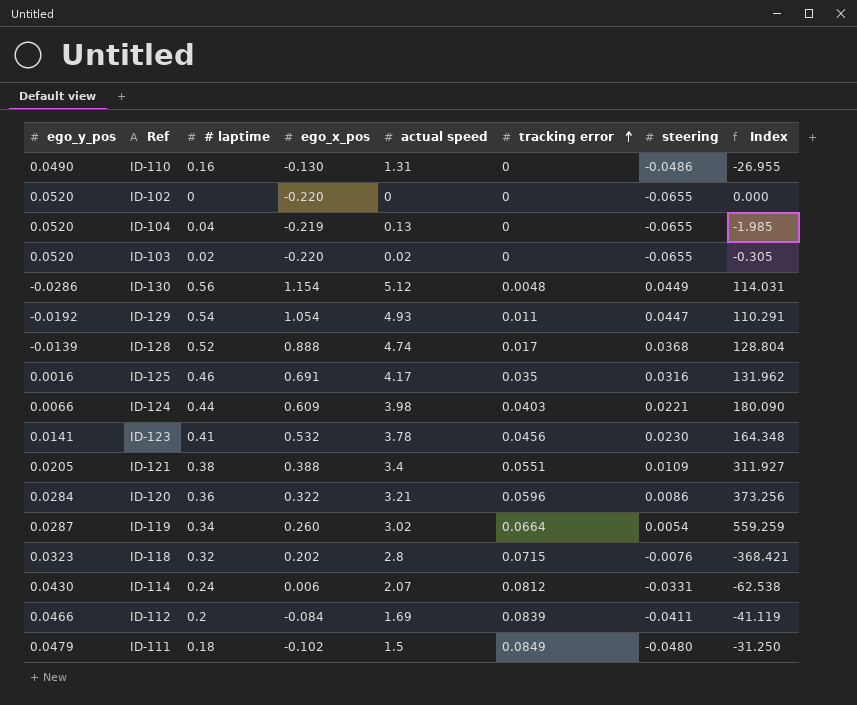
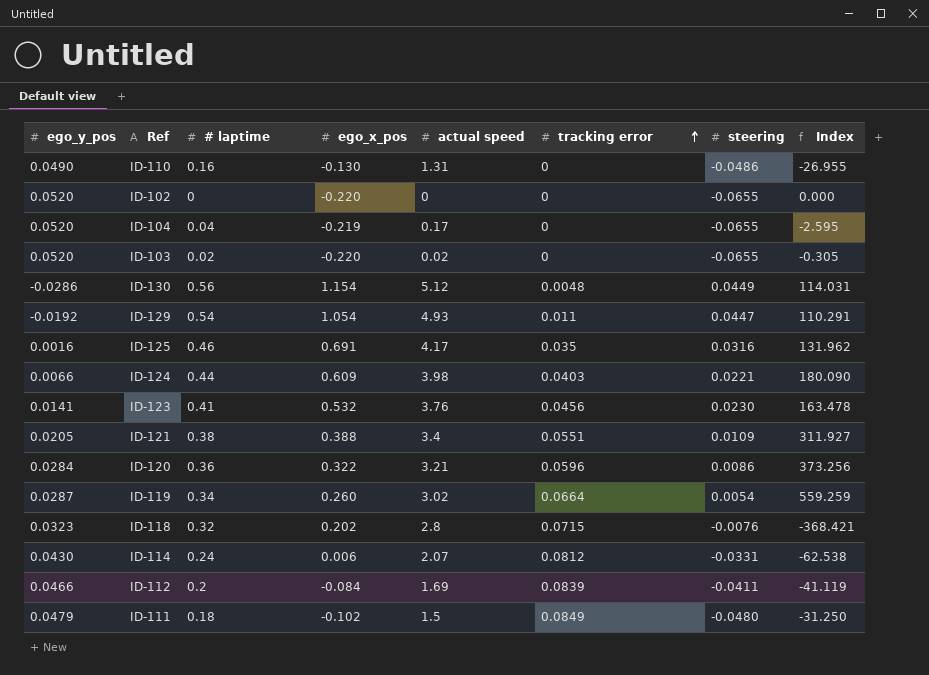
row ID-128: -0.0139 | 0.52 | 0.888 | 4.74 | 0.017 | 0.0368 | 128.804 -> none
ID-104 | actual speed: 0.13 -> 0.17
ID-104 | Index: -1.985 -> -2.595
ID-123 | actual speed: 3.78 -> 3.76
ID-123 | Index: 164.348 -> 163.478

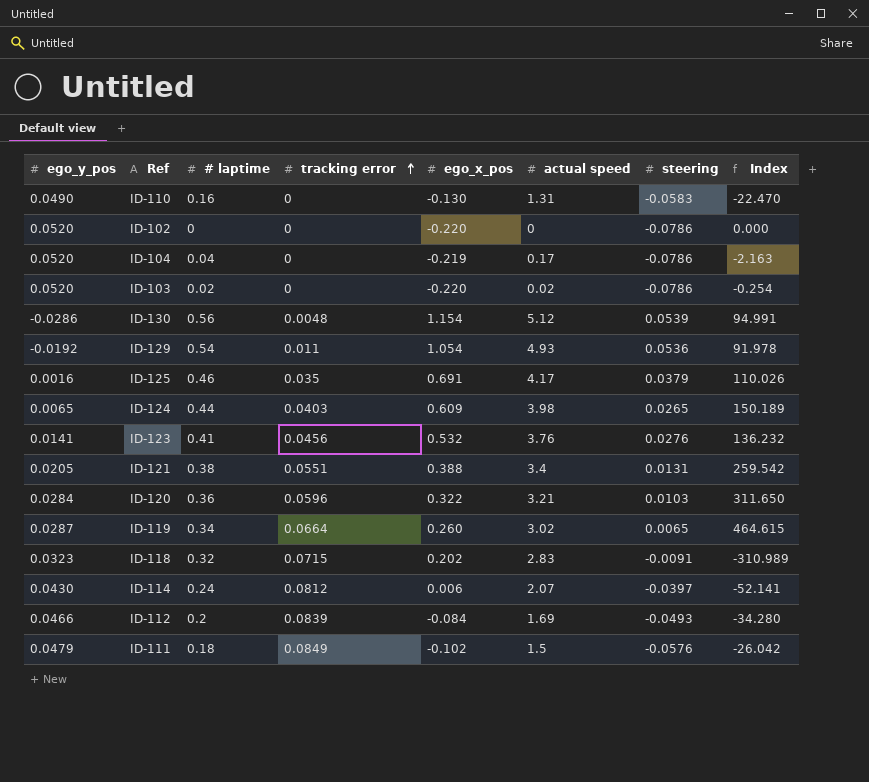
column tracking error | position: 6 -> 4
ID-110 | steering: -0.0486 -> -0.0583
ID-110 | Index: -26.955 -> -22.470
ID-102 | steering: -0.0655 -> -0.0786
ID-104 | steering: -0.0655 -> -0.0786
ID-104 | Index: -2.595 -> -2.163
ID-103 | steering: -0.0655 -> -0.0786
ID-103 | Index: -0.305 -> -0.254
ID-130 | steering: 0.0449 -> 0.0539
ID-130 | Index: 114.031 -> 94.991
ID-129 | steering: 0.0447 -> 0.0536
ID-129 | Index: 110.291 -> 91.978
ID-125 | steering: 0.0316 -> 0.0379
ID-125 | Index: 131.962 -> 110.026
ID-124 | ego_y_pos: 0.0066 -> 0.0065
ID-124 | steering: 0.0221 -> 0.0265
ID-124 | Index: 180.090 -> 150.189
ID-123 | steering: 0.0230 -> 0.0276
ID-123 | Index: 163.478 -> 136.232
ID-121 | steering: 0.0109 -> 0.0131
ID-121 | Index: 311.927 -> 259.542
ID-120 | steering: 0.0086 -> 0.0103
ID-120 | Index: 373.256 -> 311.650
ID-119 | steering: 0.0054 -> 0.0065
ID-119 | Index: 559.259 -> 464.615
ID-118 | actual speed: 2.8 -> 2.83
ID-118 | steering: -0.0076 -> -0.0091
ID-118 | Index: -368.421 -> -310.989
ID-114 | steering: -0.0331 -> -0.0397
ID-114 | Index: -62.538 -> -52.141
ID-112 | steering: -0.0411 -> -0.0493
ID-112 | Index: -41.119 -> -34.280
ID-111 | steering: -0.0480 -> -0.0576
ID-111 | Index: -31.250 -> -26.042

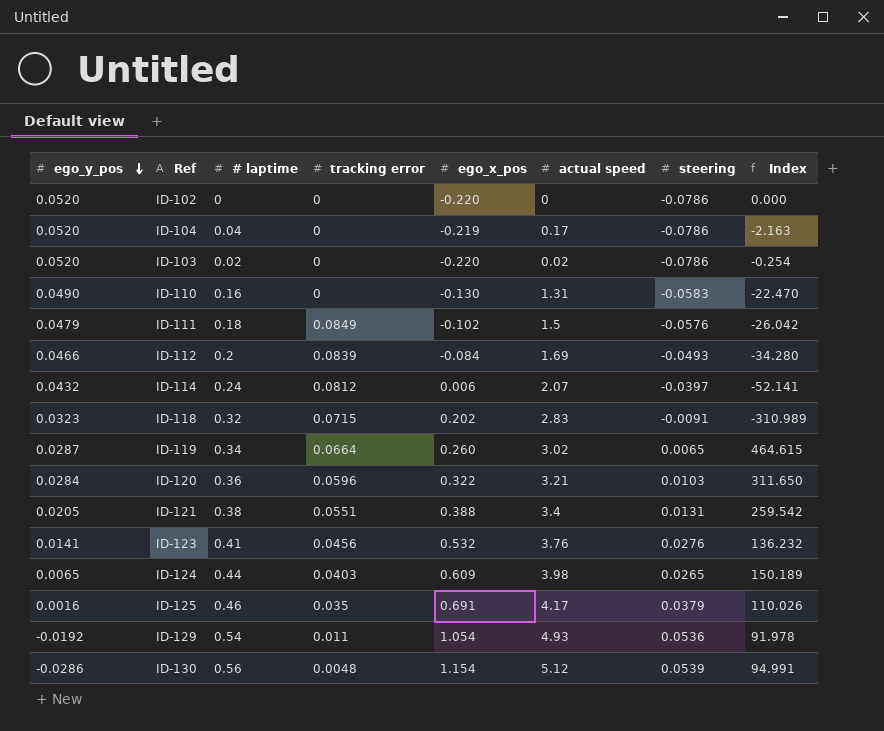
row order: tracking error ascending -> ego_y_pos descending
ID-114 | ego_y_pos: 0.0430 -> 0.0432

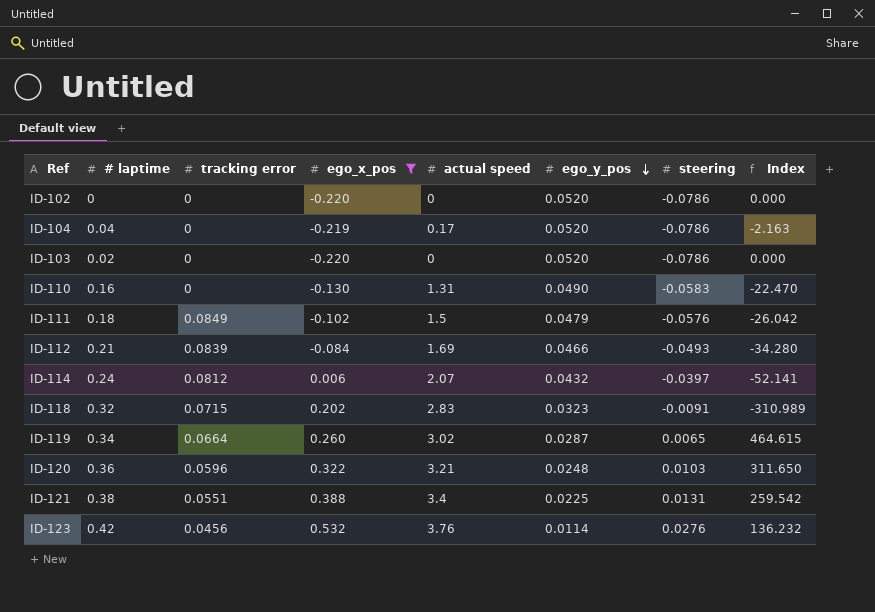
filter: none -> ego_x_pos <= 0.532
column ego_y_pos | position: 1 -> 6
ID-103 | actual speed: 0.02 -> 0
ID-103 | Index: -0.254 -> 0.000
ID-112 | # laptime: 0.2 -> 0.21
ID-120 | ego_y_pos: 0.0284 -> 0.0248
ID-121 | ego_y_pos: 0.0205 -> 0.0225
ID-123 | # laptime: 0.41 -> 0.42
ID-123 | ego_y_pos: 0.0141 -> 0.0114

